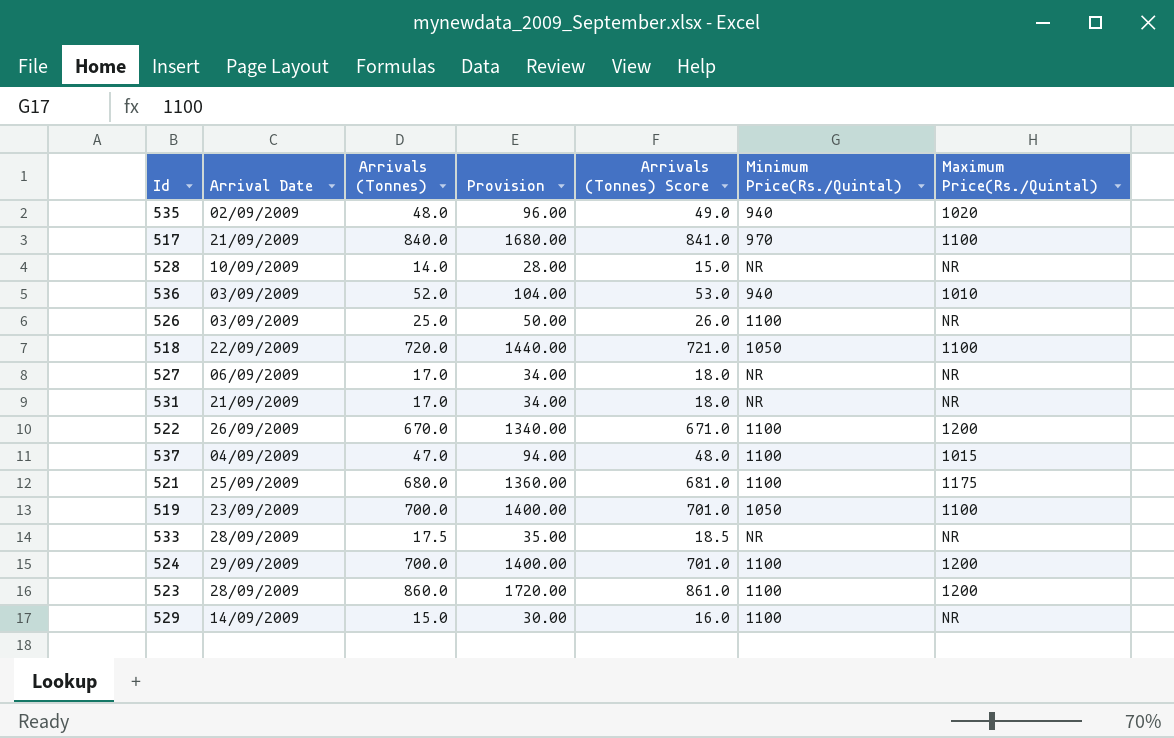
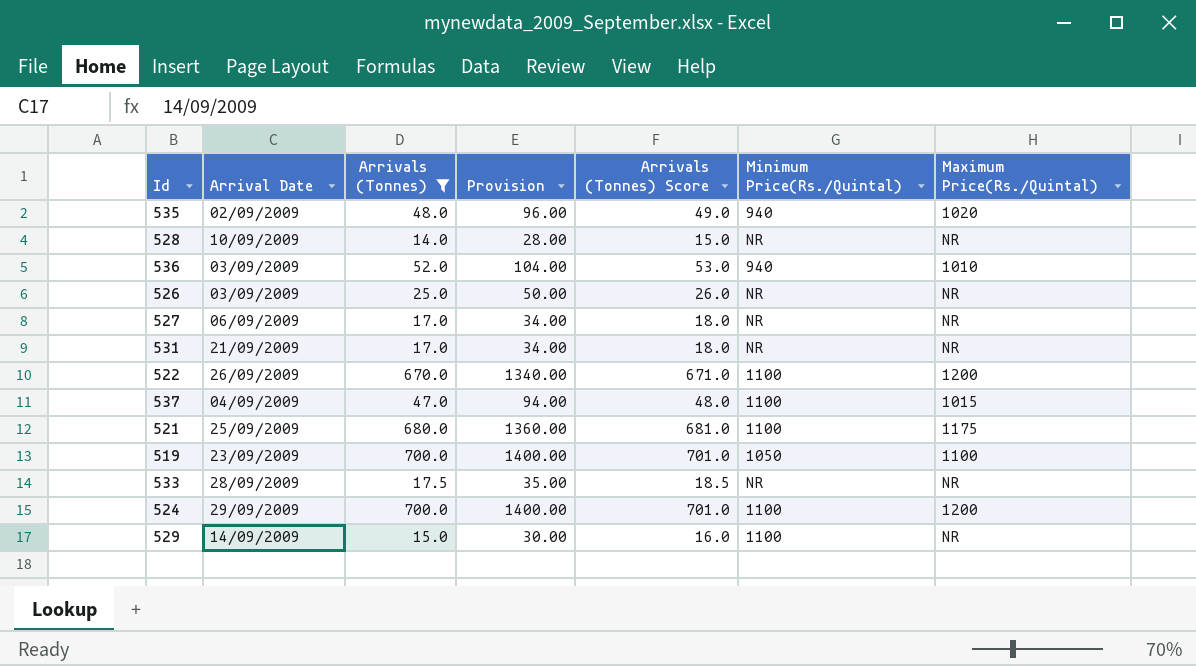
filter: none -> Arrivals (Tonnes) <= 700.0
526 | Minimum Price(Rs./Quintal): 1100 -> NR

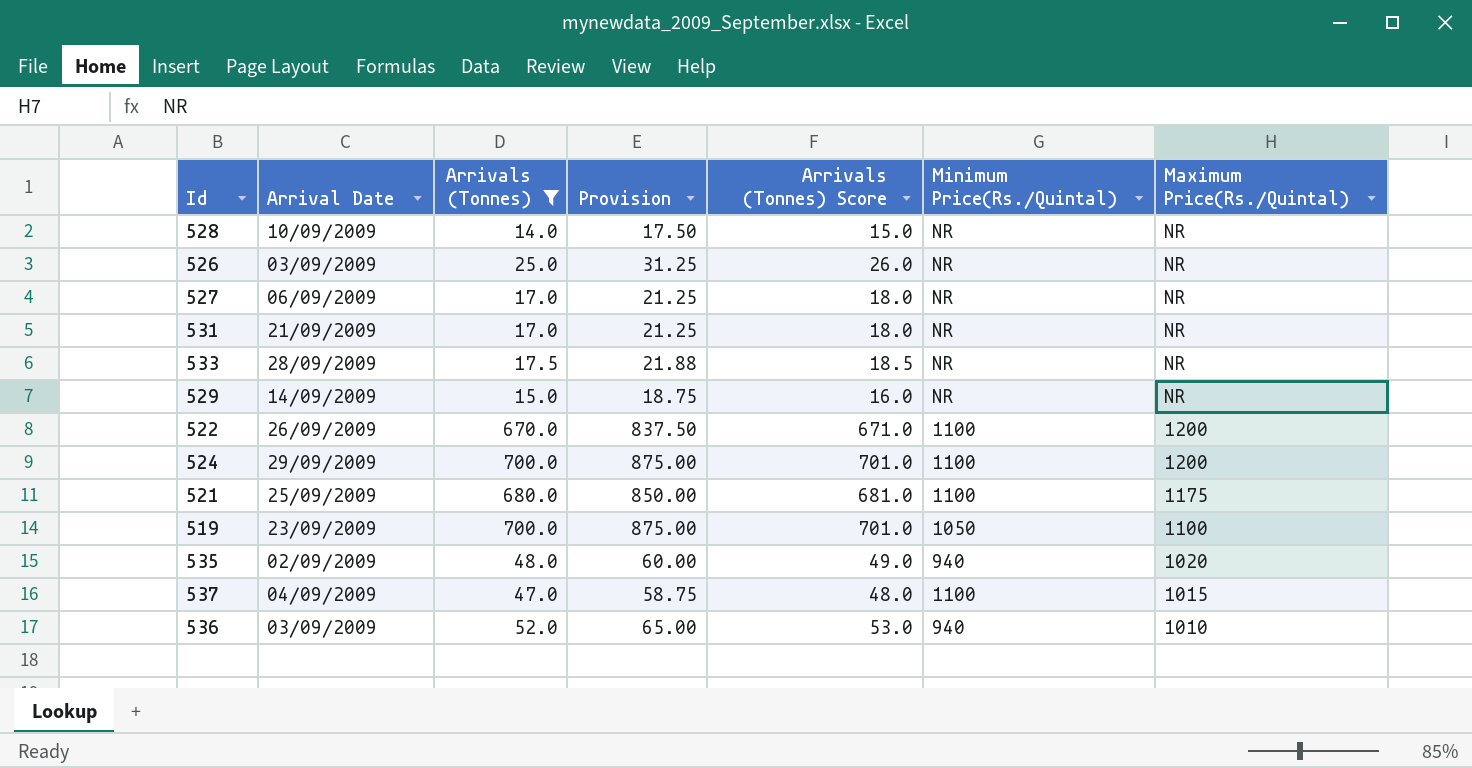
row order: none -> Maximum Price(Rs./Quintal) descending
column Provision | formula: [Arrivals (Tonnes)] * 2 -> [Arrivals (Tonnes)] * 1.25
529 | Minimum Price(Rs./Quintal): 1100 -> NR

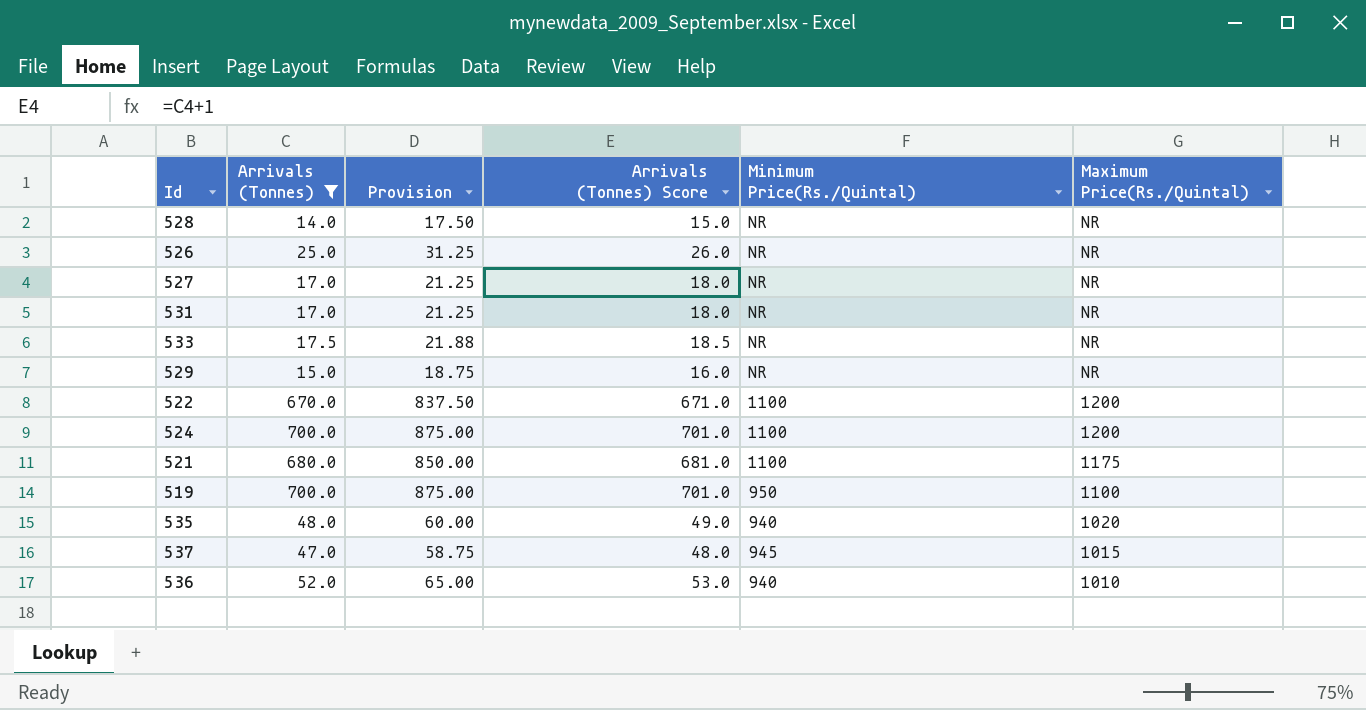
column Arrival Date | position: 2 -> none
519 | Minimum Price(Rs./Quintal): 1050 -> 950
537 | Minimum Price(Rs./Quintal): 1100 -> 945

